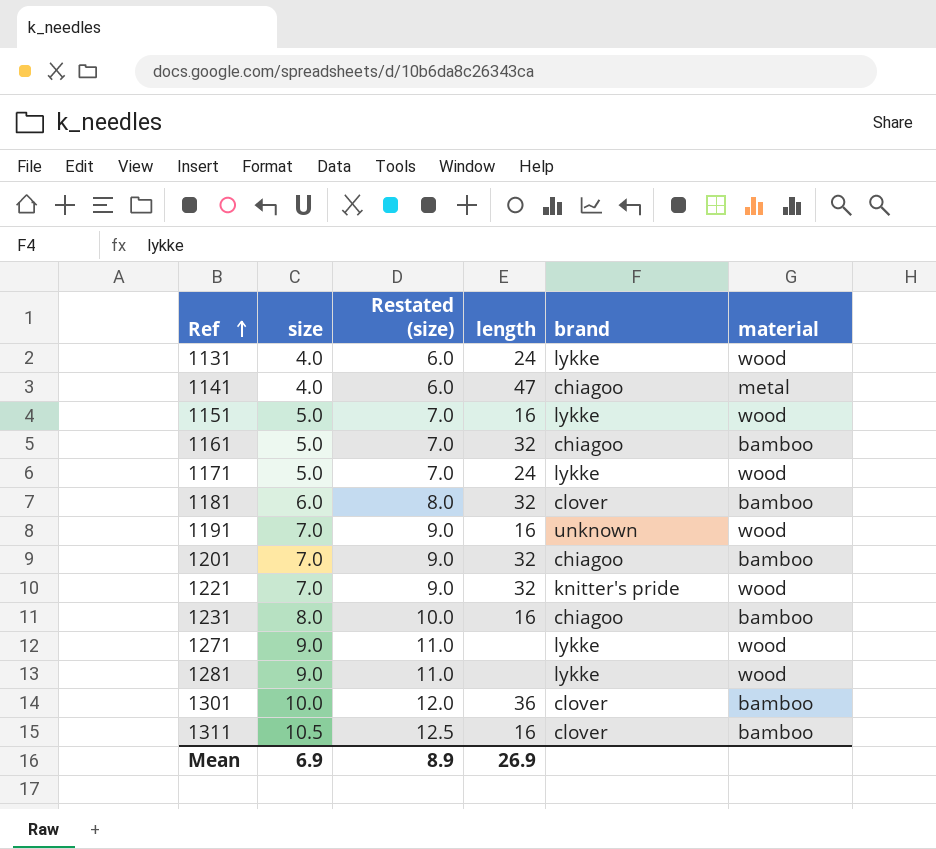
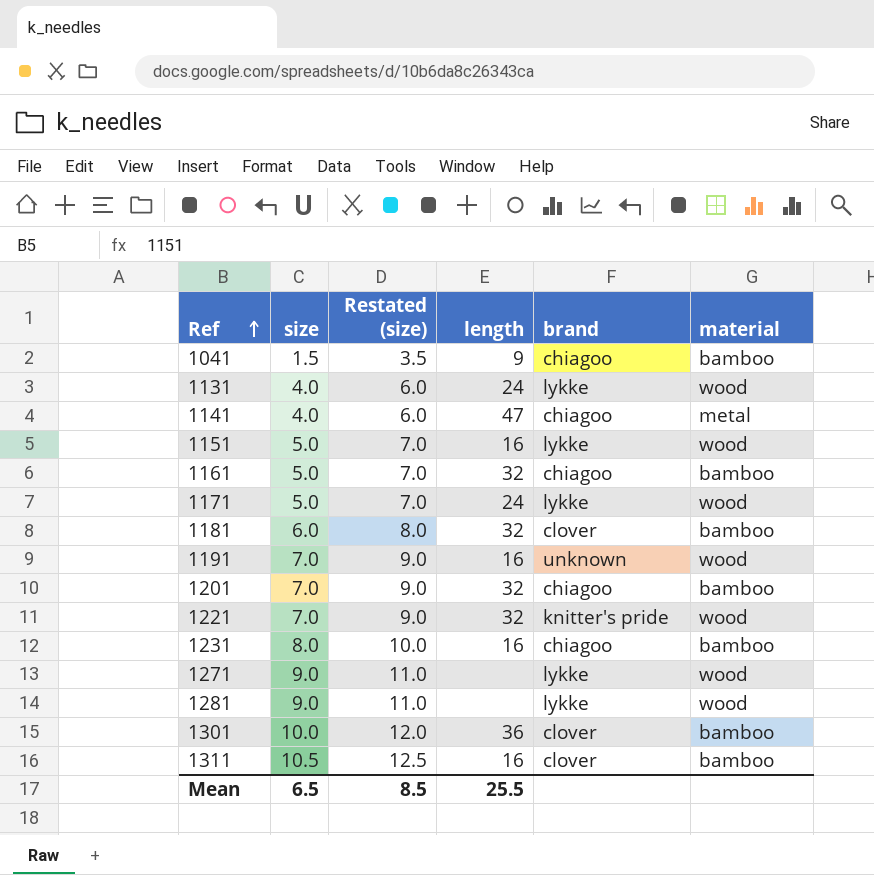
row 1041: none -> 1.5 | 3.5 | 9 | chiagoo | bamboo
Mean | size: 6.9 -> 6.5
Mean | Restated (size): 8.9 -> 8.5
Mean | length: 26.9 -> 25.5

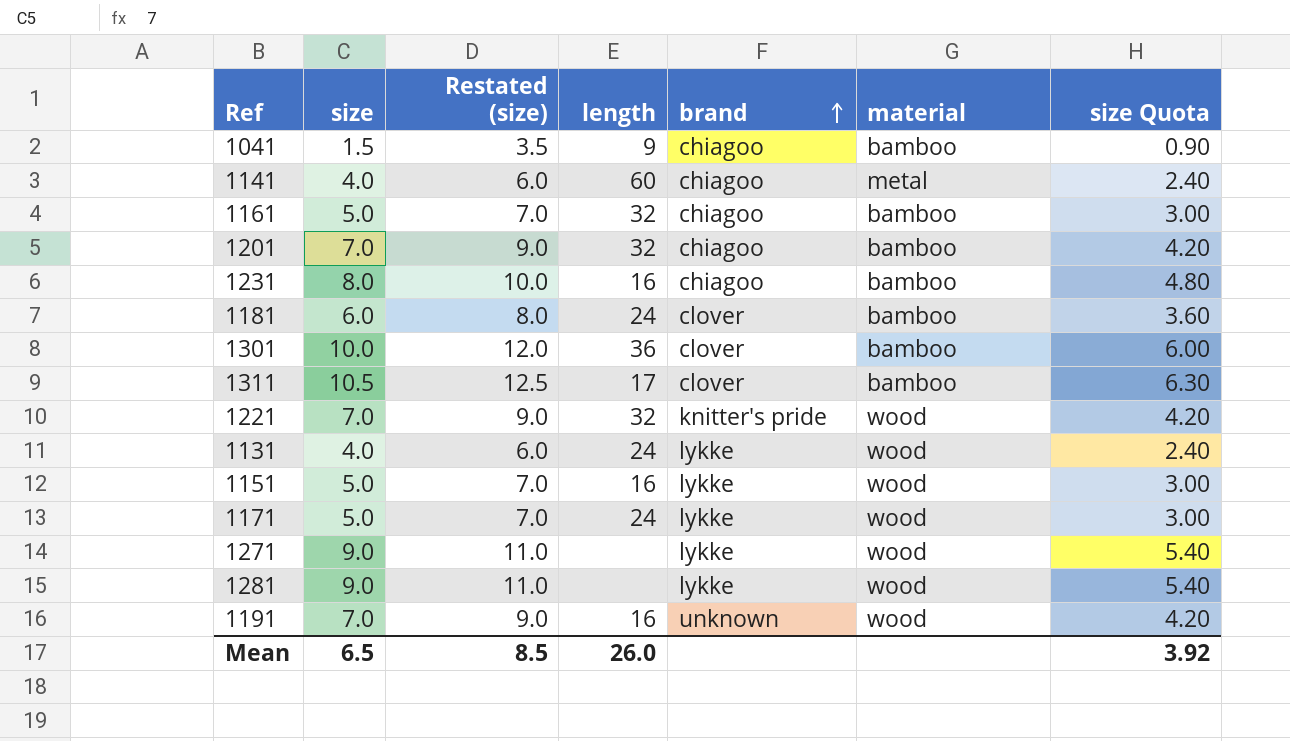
row order: Ref ascending -> brand ascending
column size Quota | formula: none -> [size] * 0.6
1141 | length: 47 -> 60
1181 | length: 32 -> 24
1311 | length: 16 -> 17
Mean | length: 25.5 -> 26.0

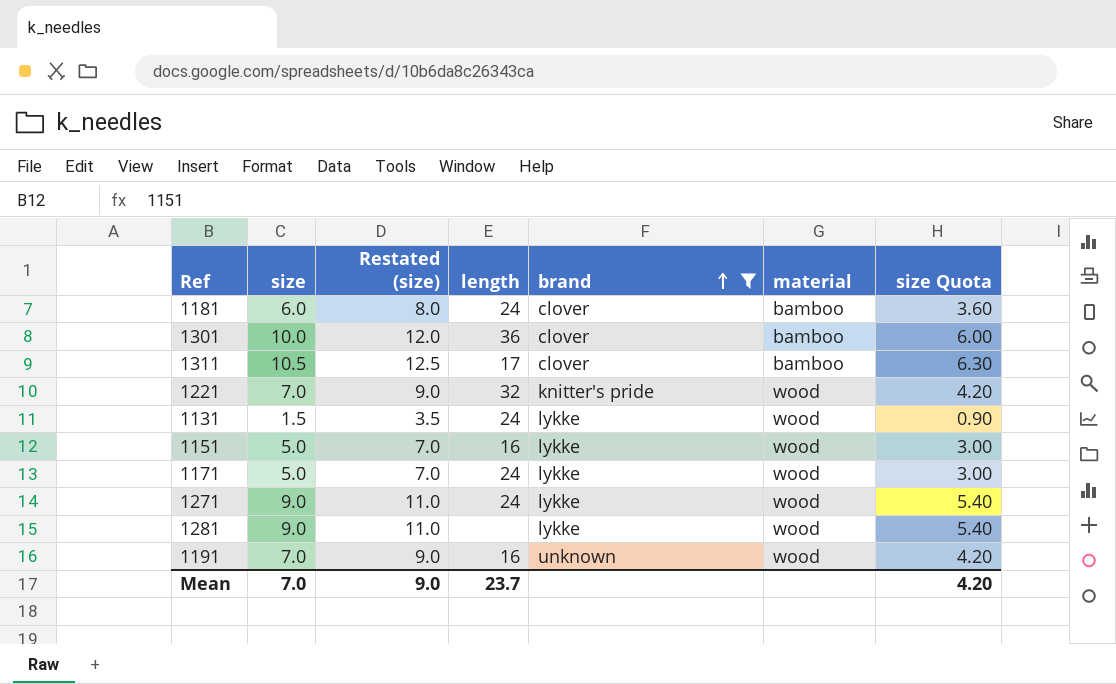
filter: none -> brand != chiagoo
1131 | size: 4.0 -> 1.5
1131 | Restated (size): 6.0 -> 3.5
1131 | size Quota: 2.40 -> 0.90
1271 | length: none -> 24
Mean | size: 6.5 -> 7.0
Mean | Restated (size): 8.5 -> 9.0
Mean | length: 26.0 -> 23.7
Mean | size Quota: 3.92 -> 4.20

